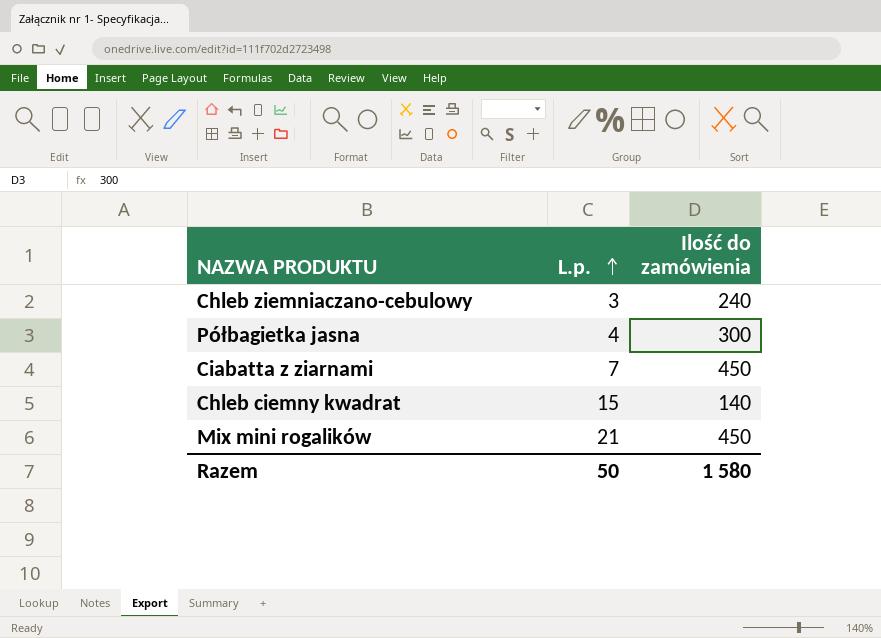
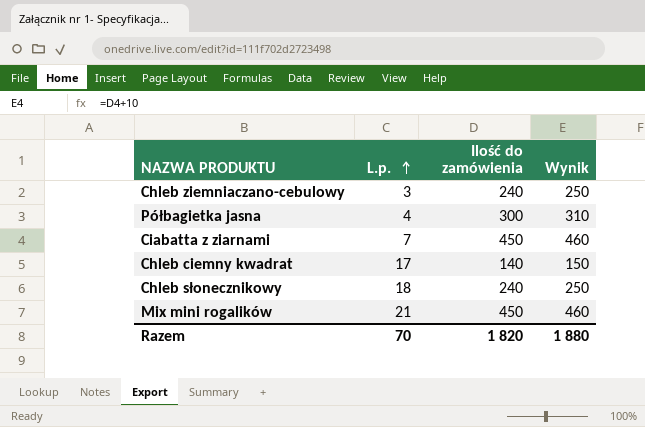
column Wynik | formula: none -> [Ilość do zamówienia] + 10
Chleb ciemny kwadrat | L.p.: 15 -> 17
row Chleb słonecznikowy: none -> 18 | 240 | 250
Razem | L.p.: 50 -> 70
Razem | Ilość do zamówienia: 1 580 -> 1 820

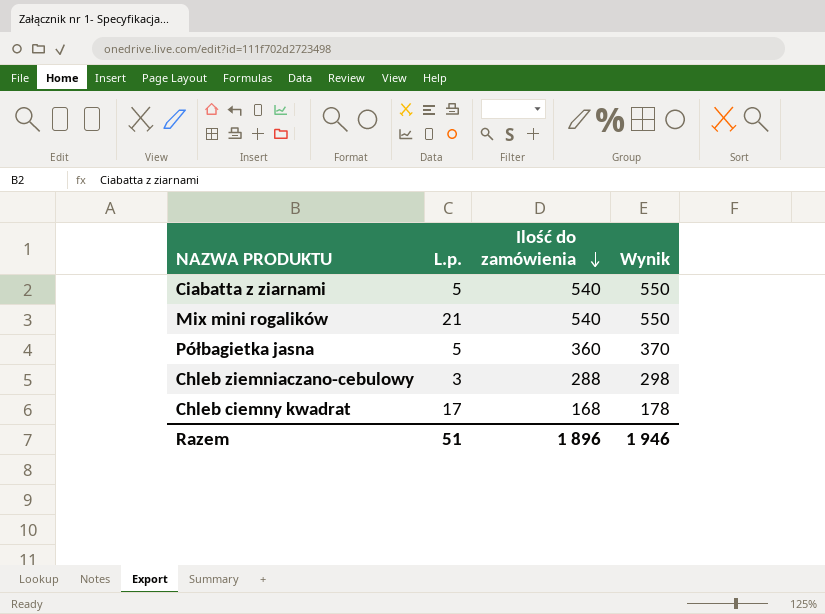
row order: L.p. ascending -> Ilość do zamówienia descending
row Chleb słonecznikowy: 18 | 240 | 250 -> none
Ciabatta z ziarnami | L.p.: 7 -> 5
Ciabatta z ziarnami | Ilość do zamówienia: 450 -> 540
Ciabatta z ziarnami | Wynik: 460 -> 550
Mix mini rogalików | Ilość do zamówienia: 450 -> 540
Mix mini rogalików | Wynik: 460 -> 550
Półbagietka jasna | L.p.: 4 -> 5
Półbagietka jasna | Ilość do zamówienia: 300 -> 360
Półbagietka jasna | Wynik: 310 -> 370
Chleb ziemniaczano-cebulowy | Ilość do zamówienia: 240 -> 288
Chleb ziemniaczano-cebulowy | Wynik: 250 -> 298
Chleb ciemny kwadrat | Ilość do zamówienia: 140 -> 168
Chleb ciemny kwadrat | Wynik: 150 -> 178
Razem | L.p.: 70 -> 51
Razem | Ilość do zamówienia: 1 820 -> 1 896
Razem | Wynik: 1 880 -> 1 946

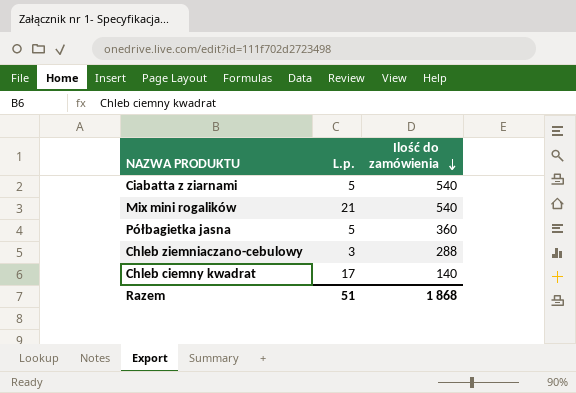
column Wynik | formula: [Ilość do zamówienia] + 10 -> none
Chleb ciemny kwadrat | Ilość do zamówienia: 168 -> 140
Razem | Ilość do zamówienia: 1 896 -> 1 868

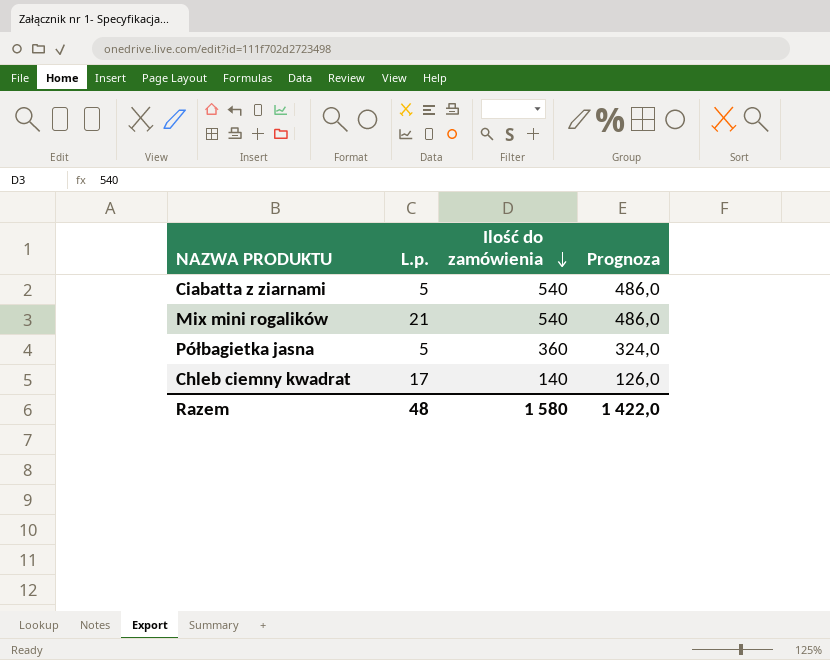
column Prognoza | formula: none -> [Ilość do zamówienia] * 0,9
row Chleb ziemniaczano-cebulowy: 3 | 288 -> none
Razem | L.p.: 51 -> 48
Razem | Ilość do zamówienia: 1 868 -> 1 580

